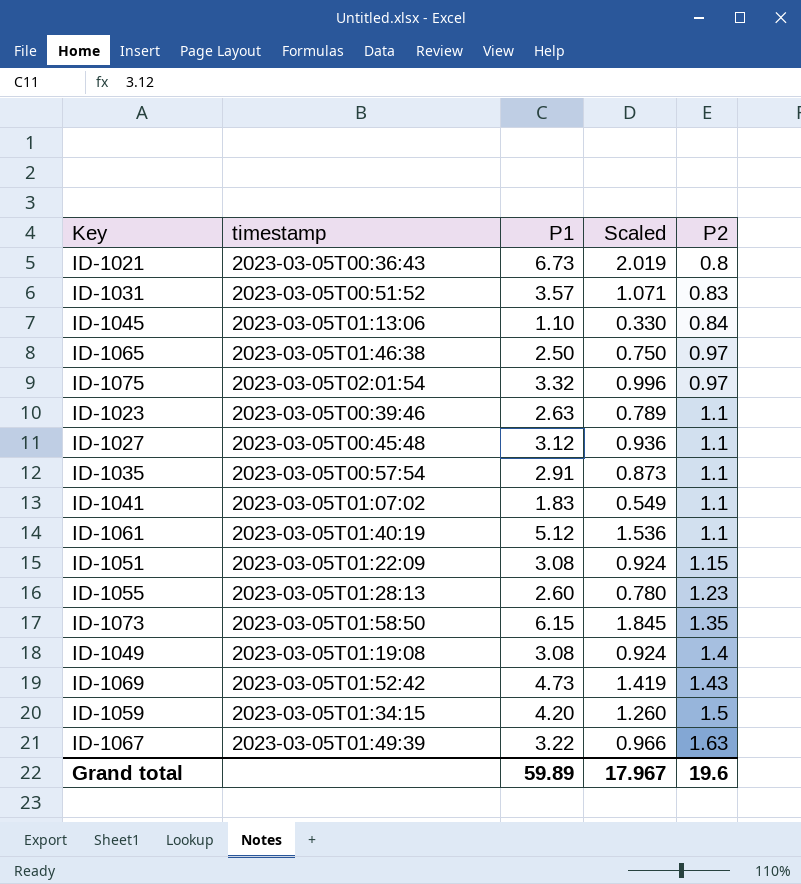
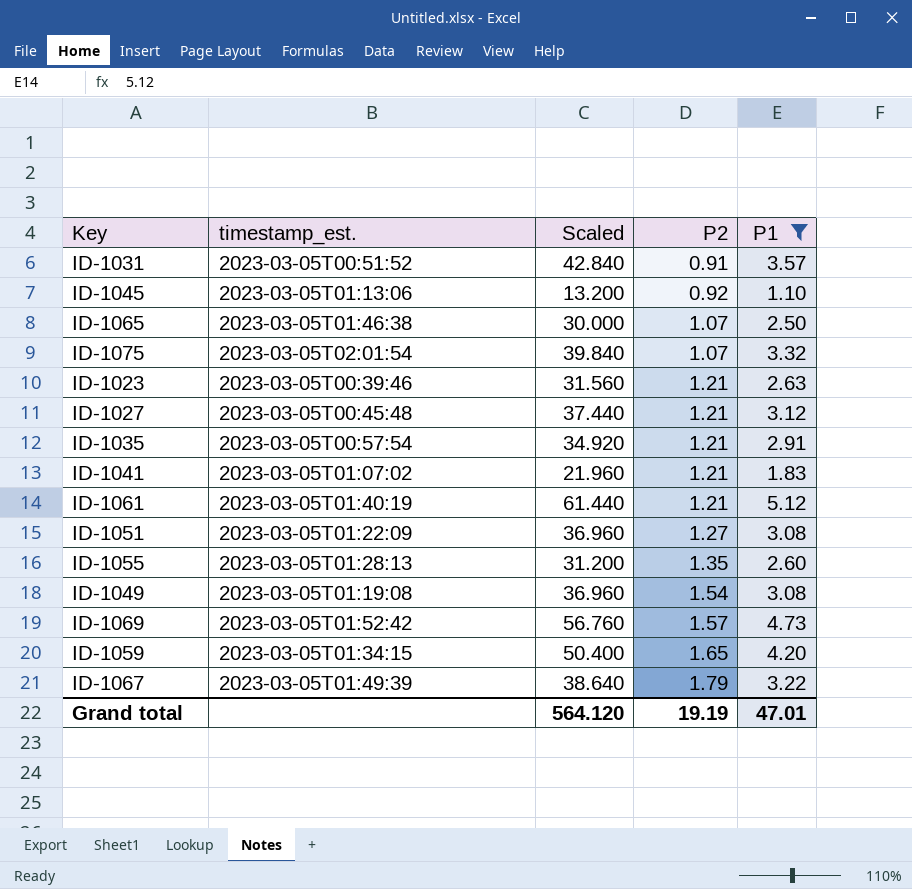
filter: none -> P1 <= 5.12
column name: timestamp -> timestamp_est.
column Scaled | formula: [P1] * 0.3 -> [P1] * 12
column P1 | position: 3 -> 5
ID-1031 | P2: 0.83 -> 0.91
ID-1045 | P2: 0.84 -> 0.92
ID-1065 | P2: 0.97 -> 1.07
ID-1075 | P2: 0.97 -> 1.07
ID-1023 | P2: 1.1 -> 1.21
ID-1027 | P2: 1.1 -> 1.21
ID-1035 | P2: 1.1 -> 1.21
ID-1041 | P2: 1.1 -> 1.21
ID-1061 | P2: 1.1 -> 1.21
ID-1051 | P2: 1.15 -> 1.27
ID-1055 | P2: 1.23 -> 1.35
ID-1049 | P2: 1.4 -> 1.54
ID-1069 | P2: 1.43 -> 1.57
ID-1059 | P2: 1.5 -> 1.65
ID-1067 | P2: 1.63 -> 1.79
Grand total | Scaled: 17.967 -> 564.120
Grand total | P2: 19.6 -> 19.19
Grand total | P1: 59.89 -> 47.01

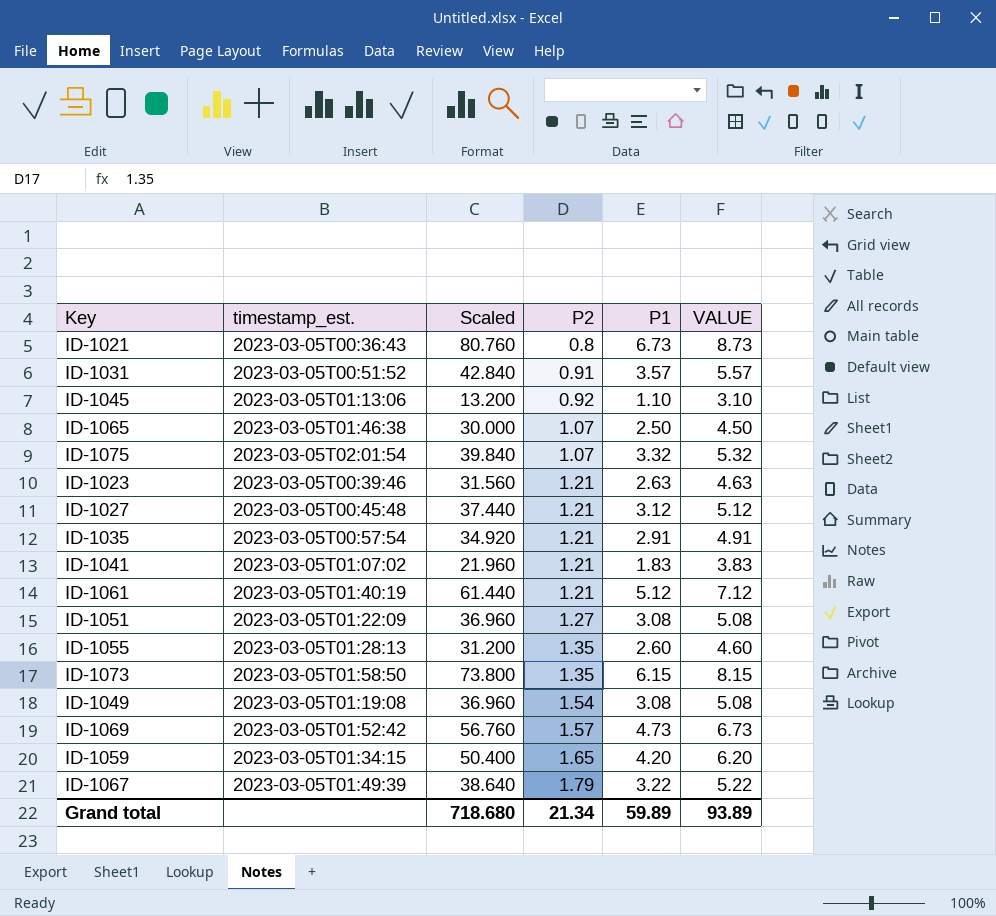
filter: P1 <= 5.12 -> none
column VALUE | formula: none -> [P1] + 2
Grand total | Scaled: 564.120 -> 718.680
Grand total | P2: 19.19 -> 21.34
Grand total | P1: 47.01 -> 59.89

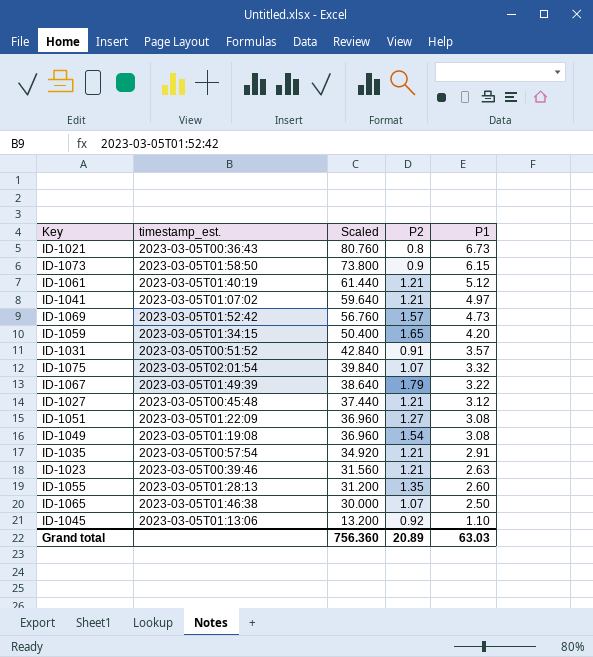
row order: P2 ascending -> Scaled descending
column VALUE | formula: [P1] + 2 -> none
ID-1073 | P2: 1.35 -> 0.9
ID-1041 | Scaled: 21.960 -> 59.640
ID-1041 | P1: 1.83 -> 4.97
Grand total | Scaled: 718.680 -> 756.360
Grand total | P2: 21.34 -> 20.89
Grand total | P1: 59.89 -> 63.03

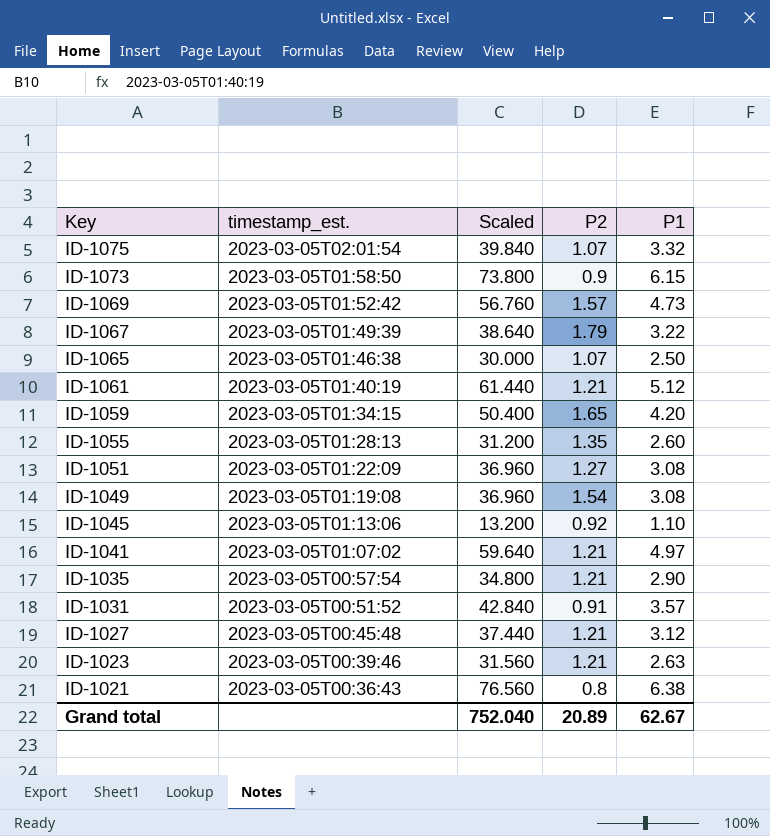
row order: Scaled descending -> Key descending
ID-1035 | Scaled: 34.920 -> 34.800
ID-1035 | P1: 2.91 -> 2.90
ID-1021 | Scaled: 80.760 -> 76.560
ID-1021 | P1: 6.73 -> 6.38
Grand total | Scaled: 756.360 -> 752.040
Grand total | P1: 63.03 -> 62.67

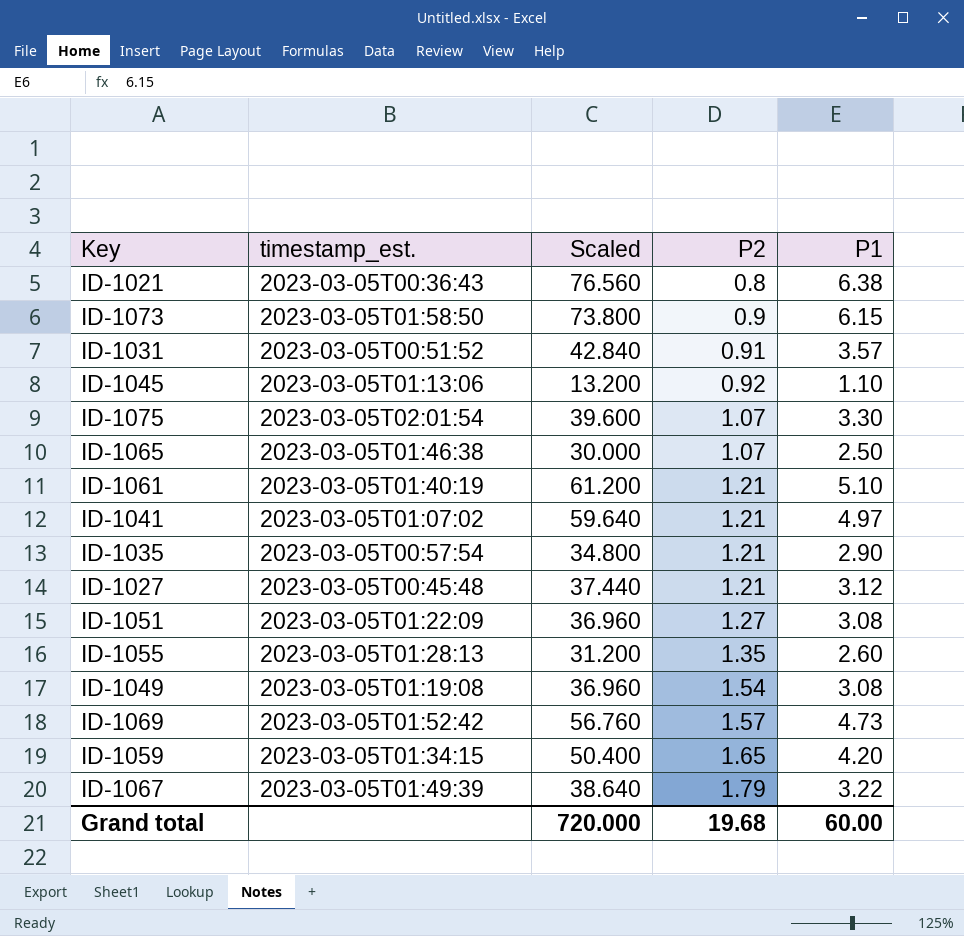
row order: Key descending -> P2 ascending
row ID-1023: 2023-03-05T00:39:46 | 31.560 | 1.21 | 2.63 -> none
ID-1075 | Scaled: 39.840 -> 39.600
ID-1075 | P1: 3.32 -> 3.30
ID-1061 | Scaled: 61.440 -> 61.200
ID-1061 | P1: 5.12 -> 5.10
Grand total | Scaled: 752.040 -> 720.000
Grand total | P2: 20.89 -> 19.68
Grand total | P1: 62.67 -> 60.00

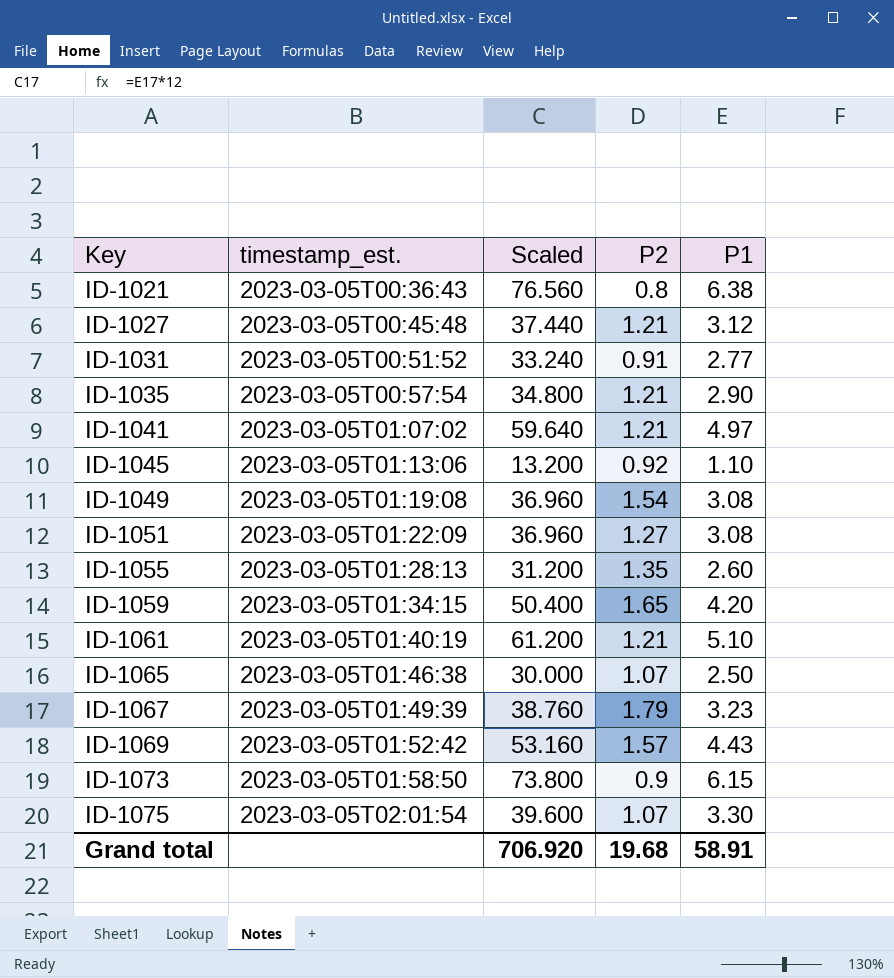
row order: P2 ascending -> Key ascending
ID-1031 | Scaled: 42.840 -> 33.240
ID-1031 | P1: 3.57 -> 2.77
ID-1067 | Scaled: 38.640 -> 38.760
ID-1067 | P1: 3.22 -> 3.23
ID-1069 | Scaled: 56.760 -> 53.160
ID-1069 | P1: 4.73 -> 4.43
Grand total | Scaled: 720.000 -> 706.920
Grand total | P1: 60.00 -> 58.91

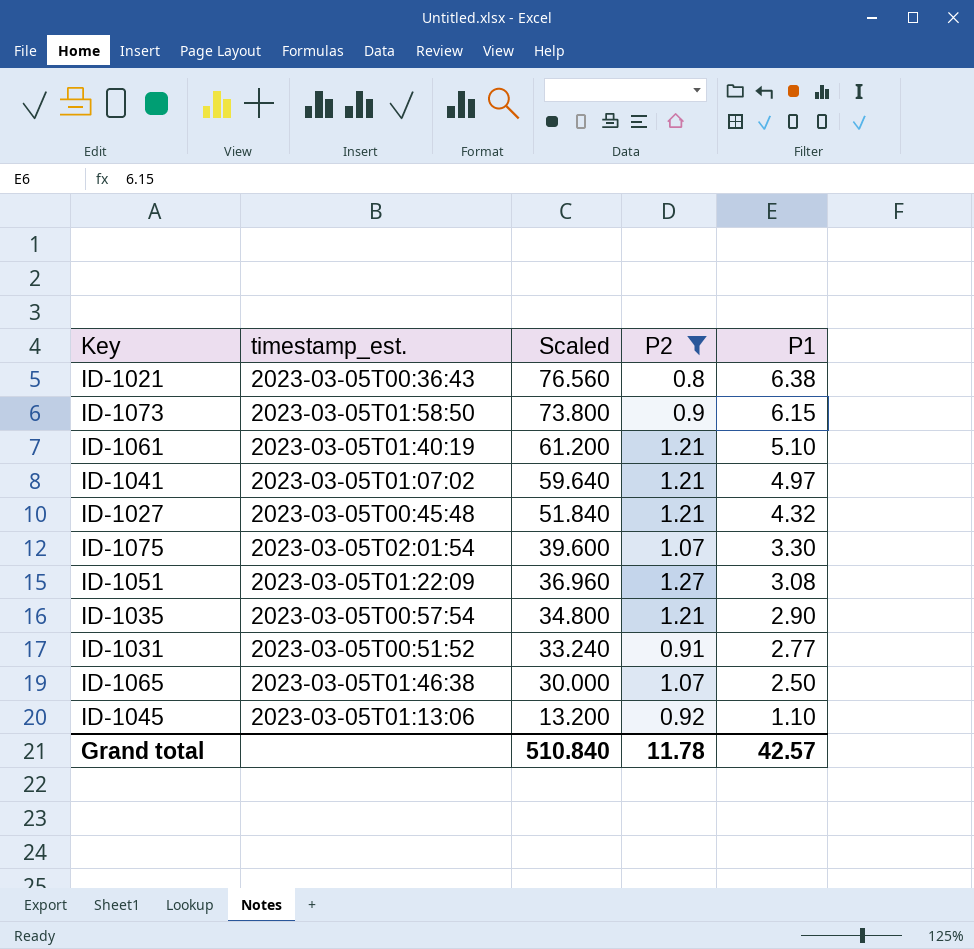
filter: none -> P2 <= 1.27
row order: Key ascending -> Scaled descending
ID-1027 | Scaled: 37.440 -> 51.840
ID-1027 | P1: 3.12 -> 4.32
Grand total | Scaled: 706.920 -> 510.840
Grand total | P2: 19.68 -> 11.78
Grand total | P1: 58.91 -> 42.57

